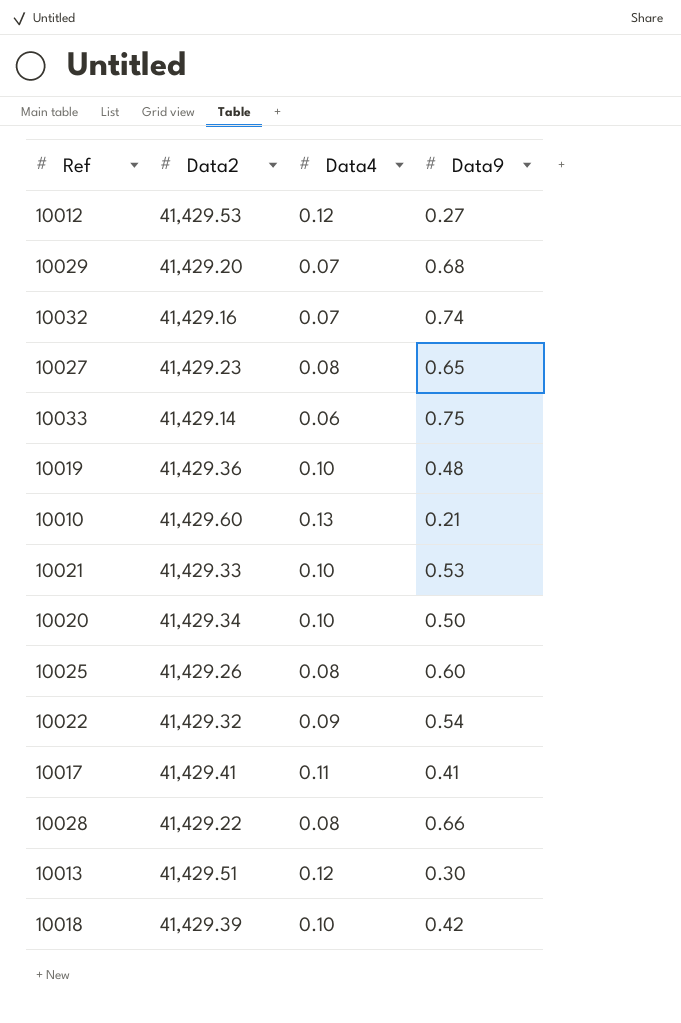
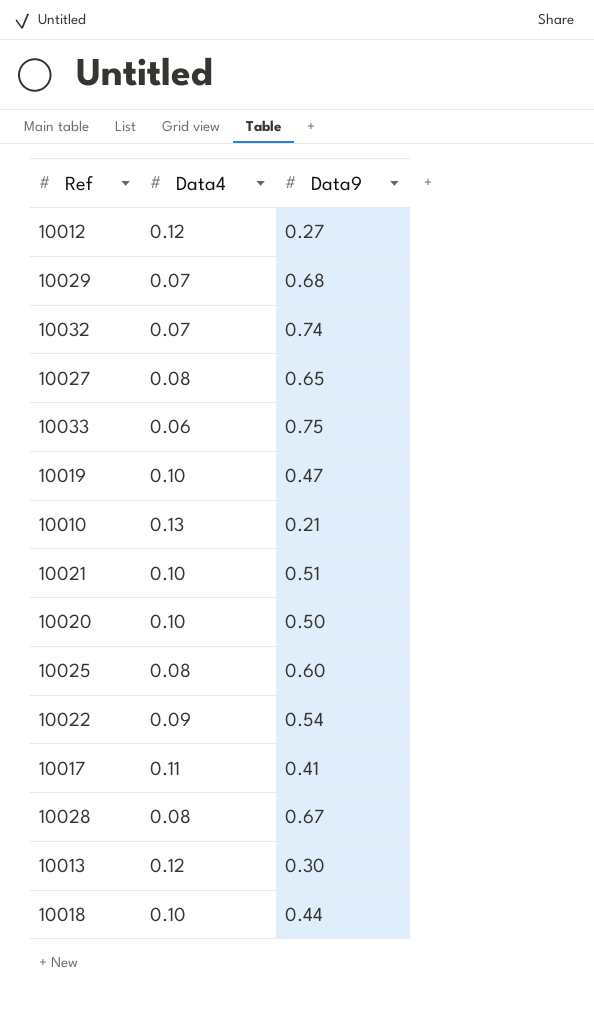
column Data2 | position: 2 -> none
10019 | Data9: 0.48 -> 0.47
10021 | Data9: 0.53 -> 0.51
10028 | Data9: 0.66 -> 0.67
10018 | Data9: 0.42 -> 0.44

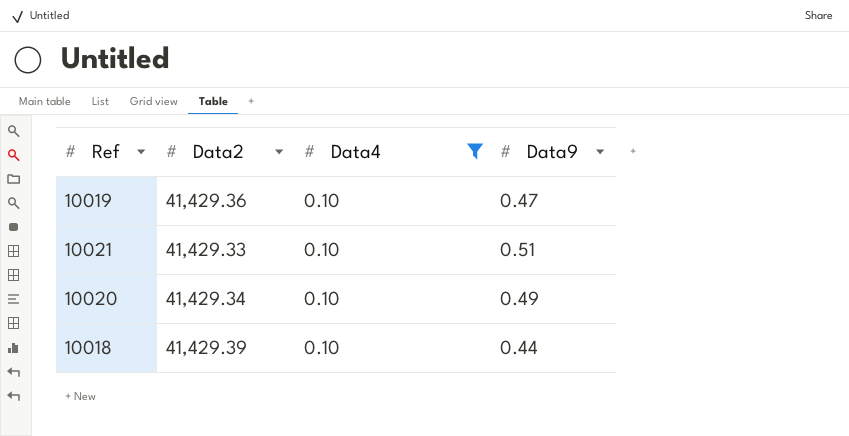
filter: none -> Data4 = 0.10
column Data2 | position: none -> 2
10020 | Data9: 0.50 -> 0.49

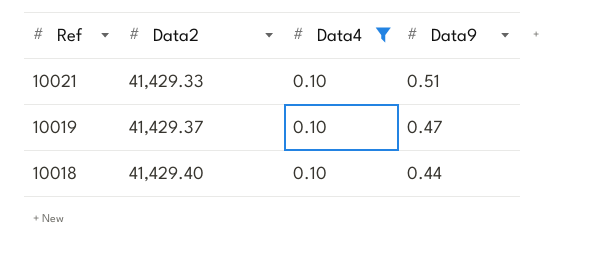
row order: none -> Ref descending
row 10020: 41,429.34 | 0.10 | 0.49 -> none
10019 | Data2: 41,429.36 -> 41,429.37
10018 | Data2: 41,429.39 -> 41,429.40

